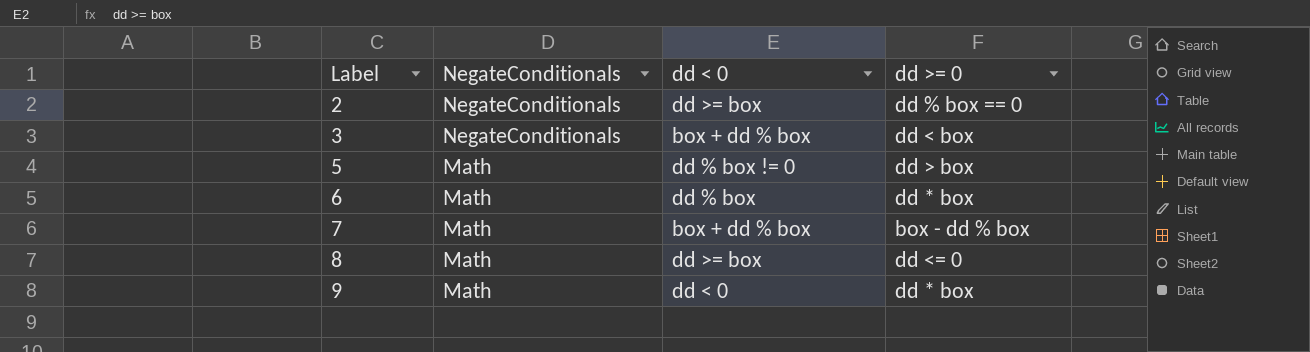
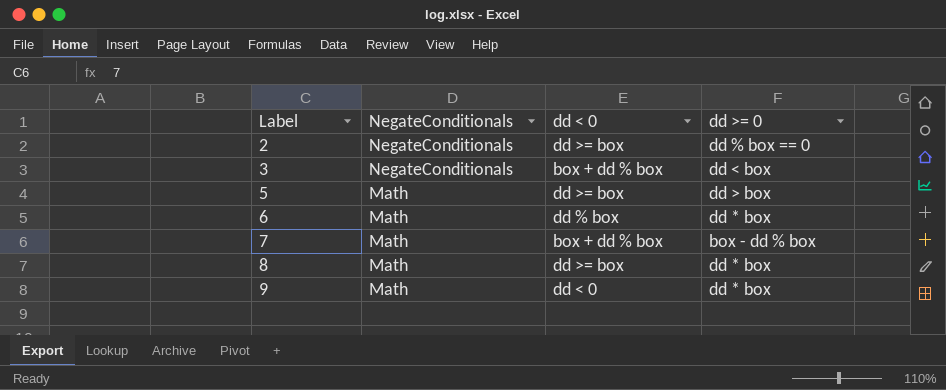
5 | dd < 0: dd % box != 0 -> dd >= box
8 | dd >= 0: dd <= 0 -> dd * box

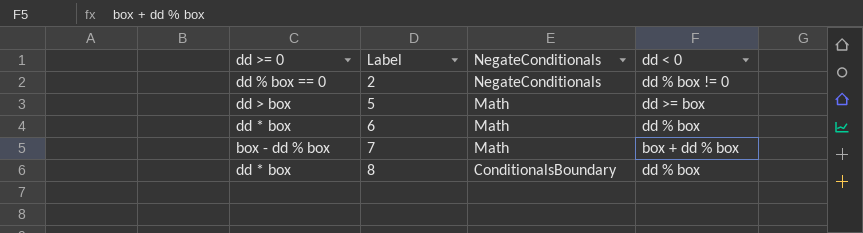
column dd >= 0 | position: 4 -> 1
row 3: NegateConditionals | box + dd % box | dd < box -> none
row 9: Math | dd < 0 | dd * box -> none
2 | dd < 0: dd >= box -> dd % box != 0
8 | NegateConditionals: Math -> ConditionalsBoundary
8 | dd < 0: dd >= box -> dd % box

